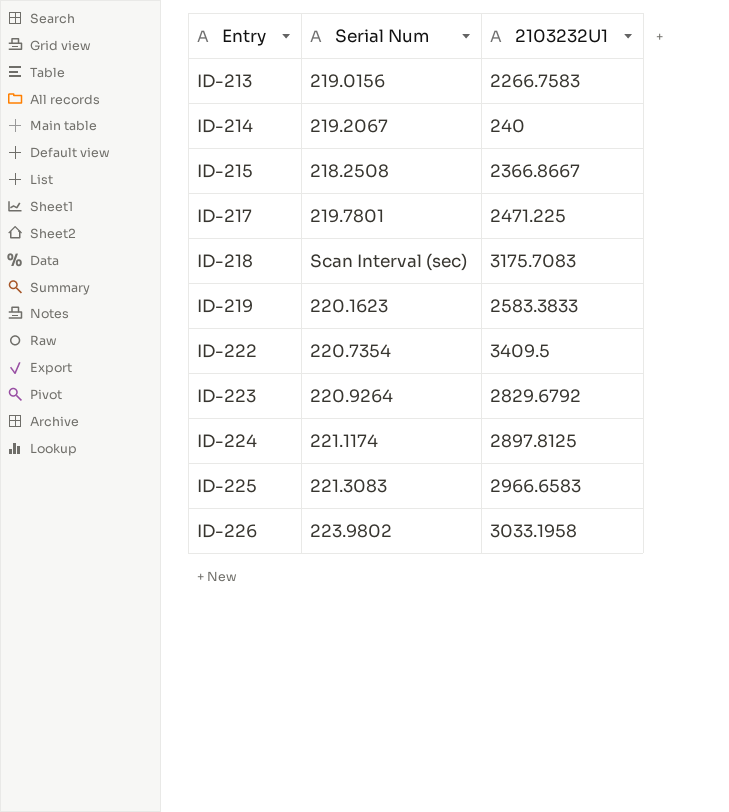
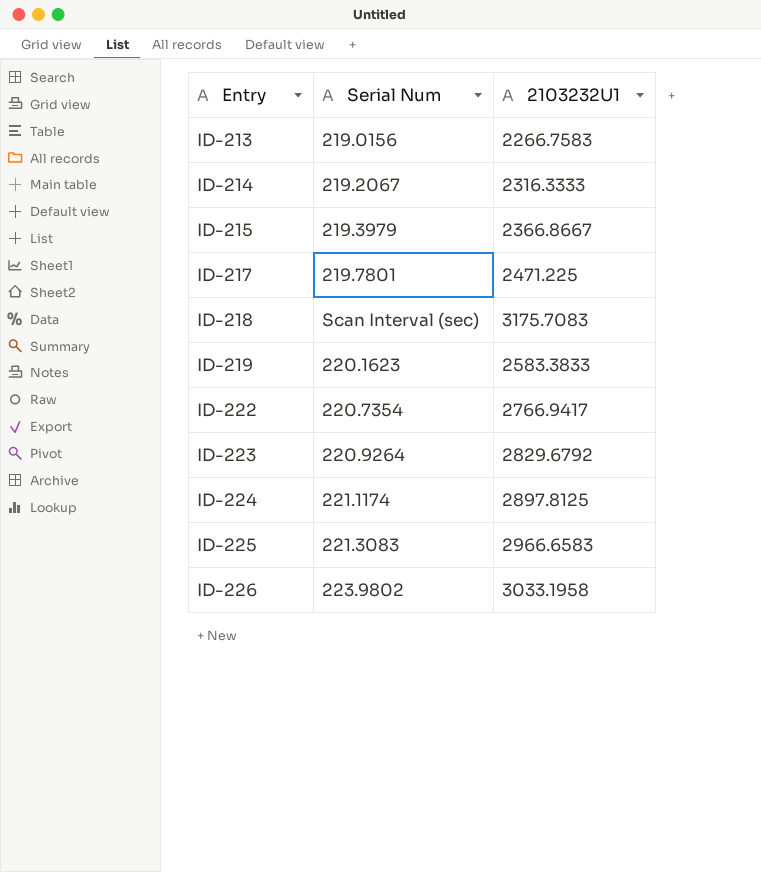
ID-214 | 2103232U1: 240 -> 2316.3333
ID-215 | Serial Num: 218.2508 -> 219.3979
ID-222 | 2103232U1: 3409.5 -> 2766.9417

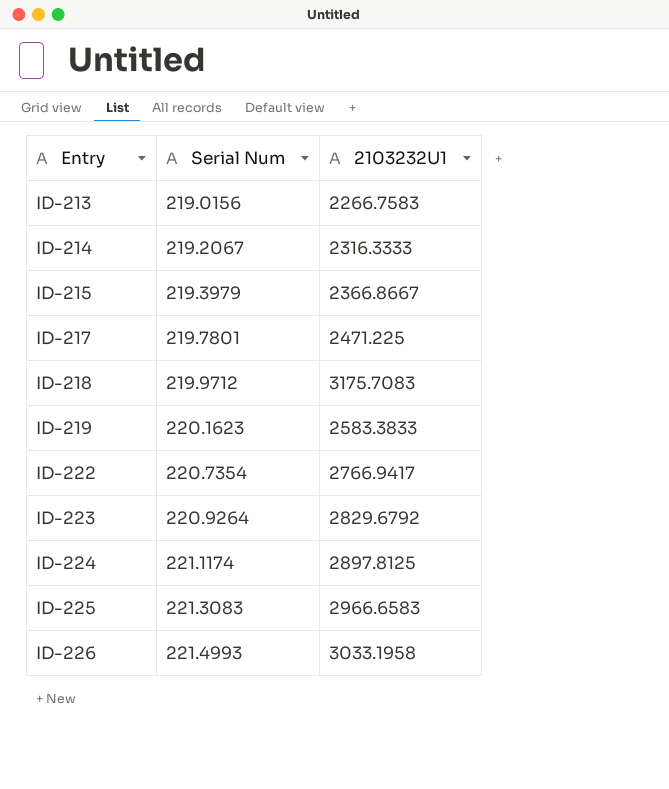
ID-218 | Serial Num: Scan Interval (sec) -> 219.9712
ID-226 | Serial Num: 223.9802 -> 221.4993

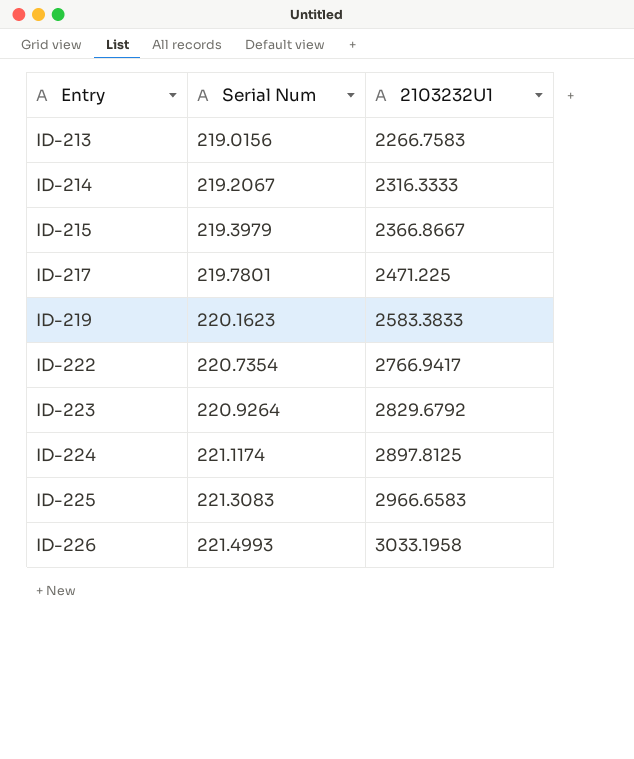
row ID-218: 219.9712 | 3175.7083 -> none

